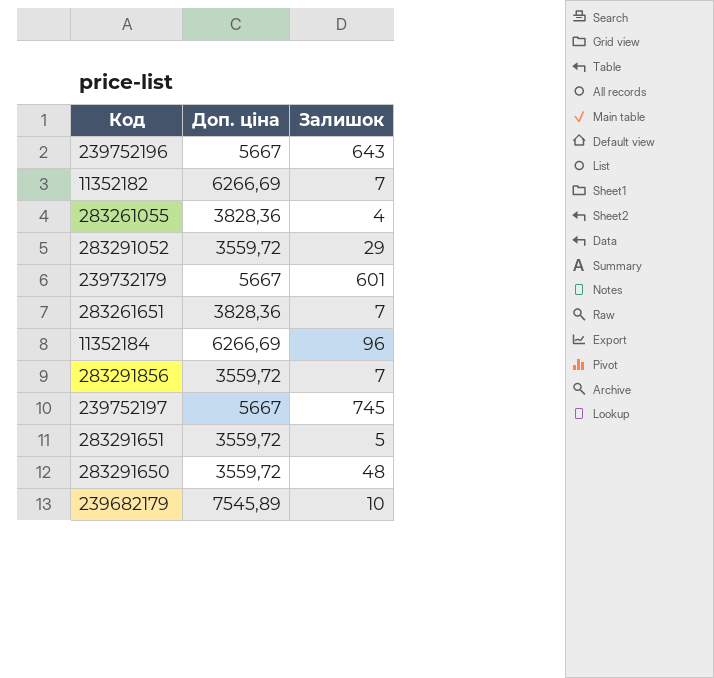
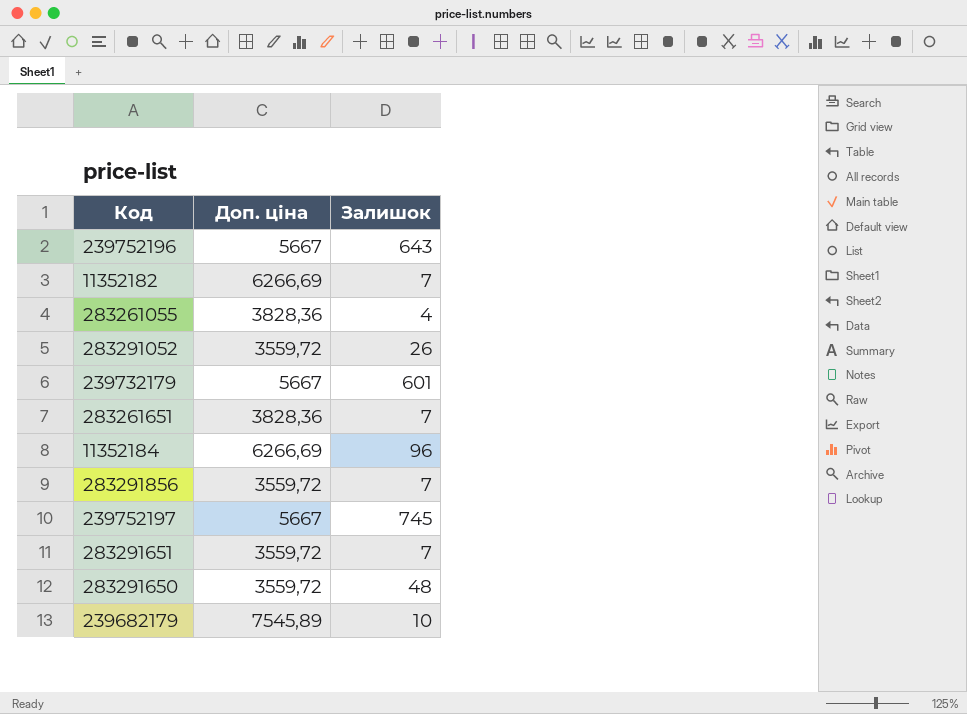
283291052 | Залишок: 29 -> 26
283291651 | Залишок: 5 -> 7

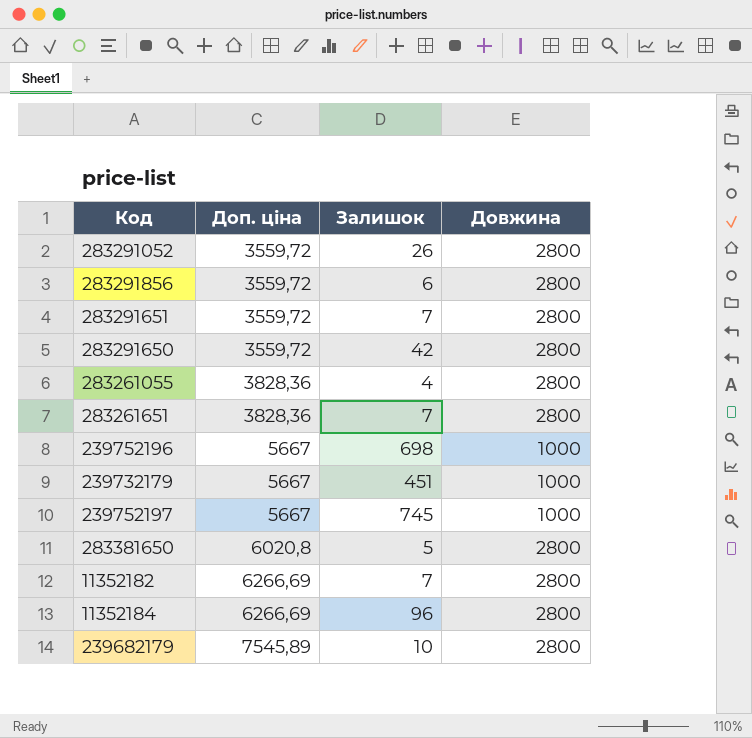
row order: none -> Доп. ціна ascending
column Довжина | position: none -> 4
283291856 | Залишок: 7 -> 6
283291650 | Залишок: 48 -> 42
239752196 | Залишок: 643 -> 698
239732179 | Залишок: 601 -> 451
row 283381650: none -> 6020,8 | 5 | 2800

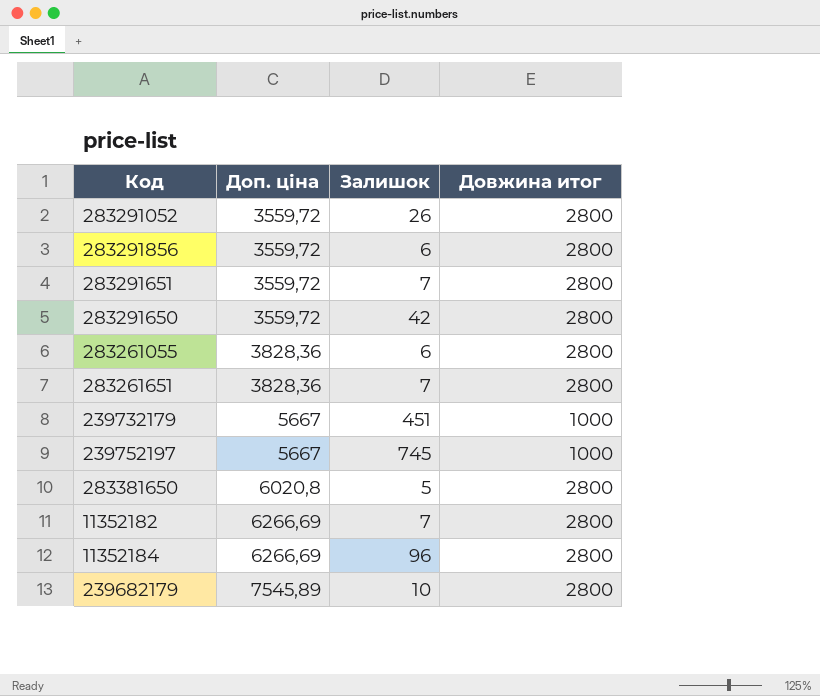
column name: Довжина -> Довжина итог
row 239752196: 5667 | 698 | 1000 -> none
283261055 | Залишок: 4 -> 6

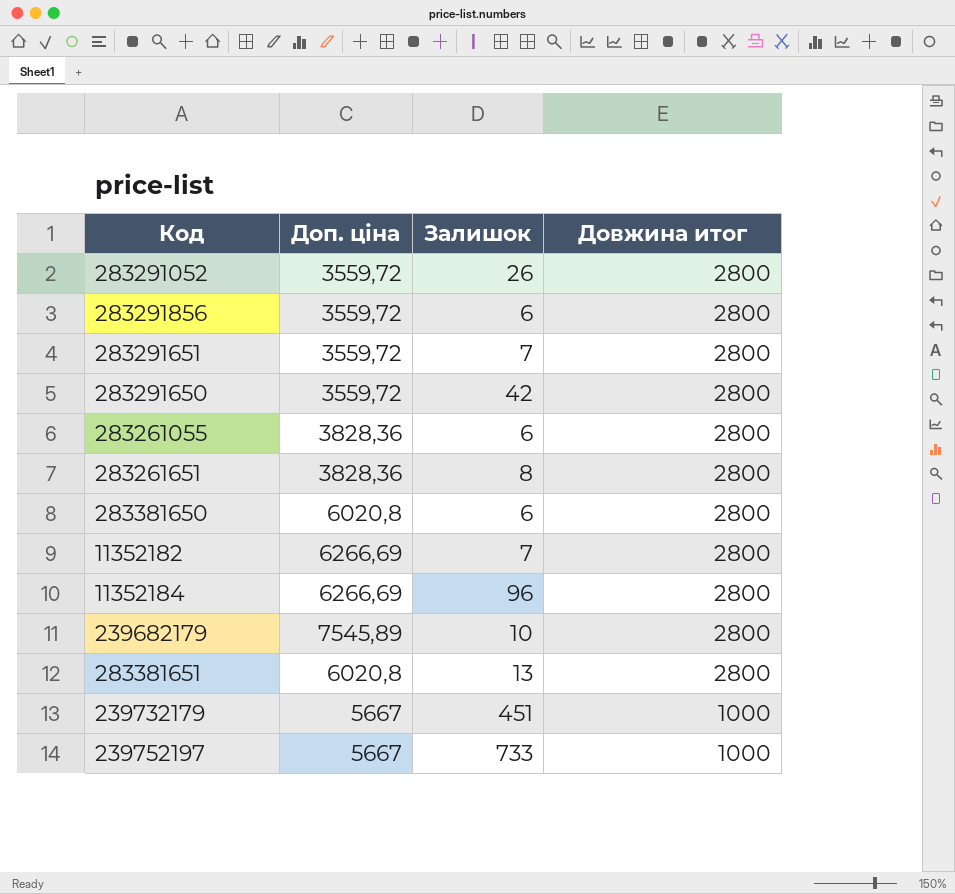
row order: Доп. ціна ascending -> Довжина итог descending
283261651 | Залишок: 7 -> 8
283381650 | Залишок: 5 -> 6
row 283381651: none -> 6020,8 | 13 | 2800
239752197 | Залишок: 745 -> 733

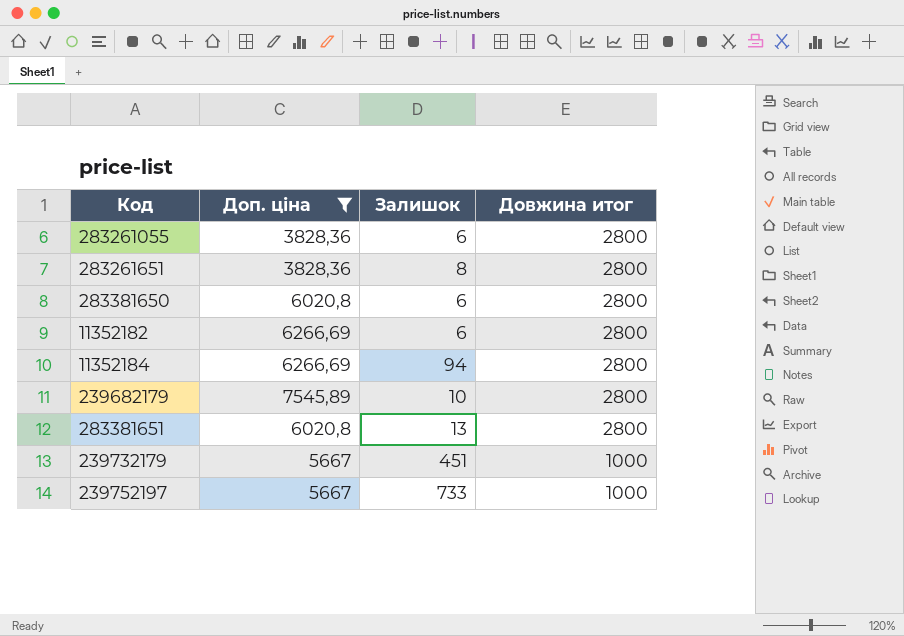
filter: none -> Доп. ціна != 3559,72
11352182 | Залишок: 7 -> 6
11352184 | Залишок: 96 -> 94

